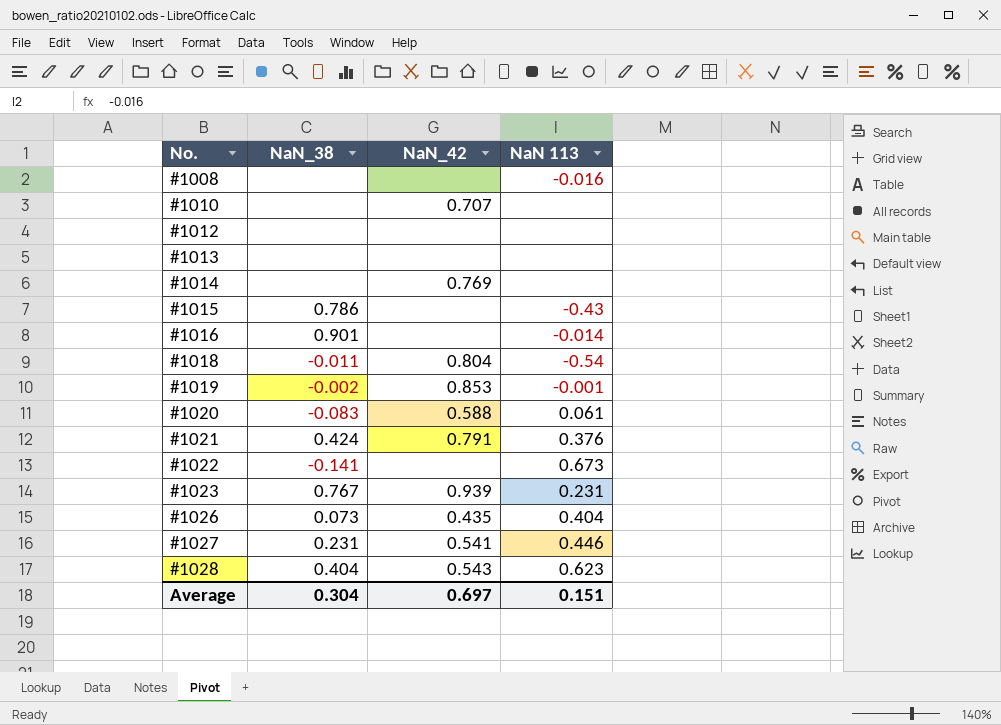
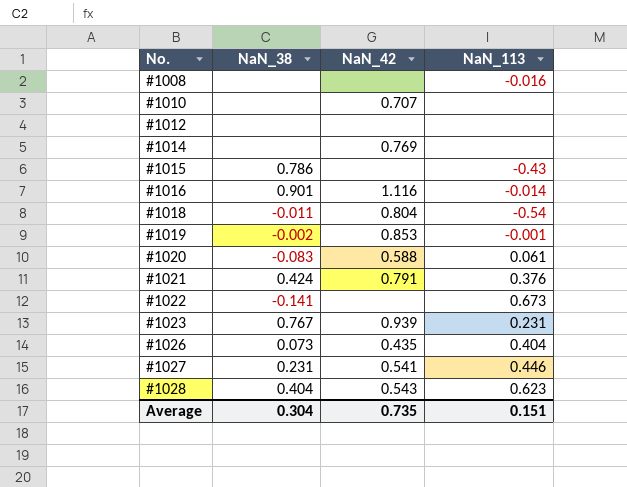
column name: NaN 113 -> NaN_113
row #1013: none | none | none -> none
#1016 | NaN_42: none -> 1.116
Average | NaN_42: 0.697 -> 0.735

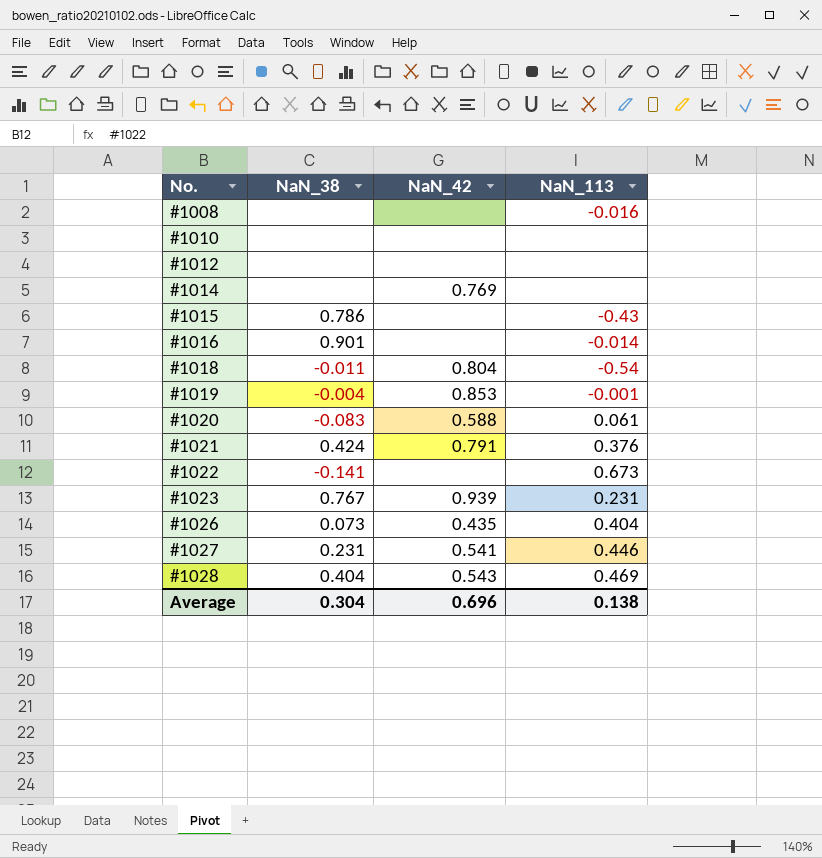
#1010 | NaN_42: 0.707 -> none
#1016 | NaN_42: 1.116 -> none
#1019 | NaN_38: -0.002 -> -0.004
#1028 | NaN_113: 0.623 -> 0.469
Average | NaN_42: 0.735 -> 0.696
Average | NaN_113: 0.151 -> 0.138

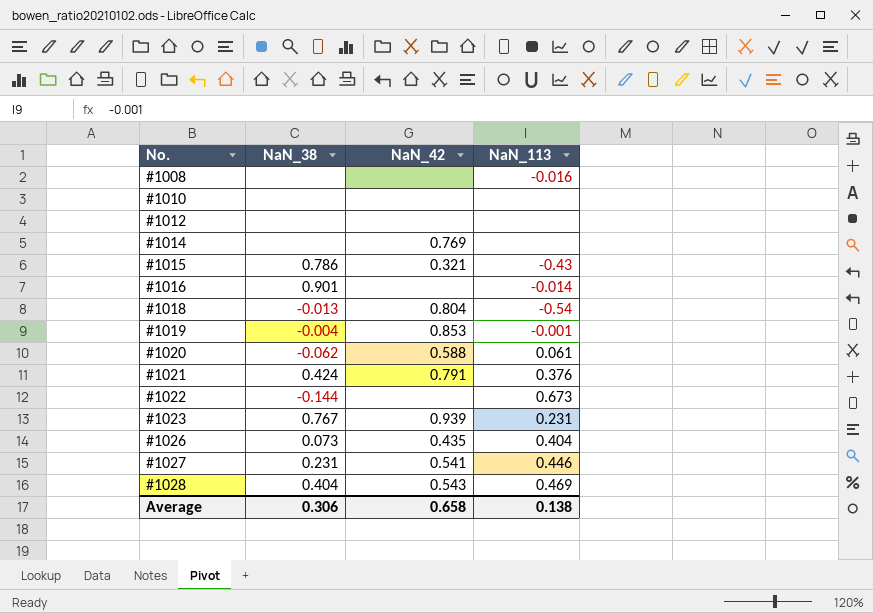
#1015 | NaN_42: none -> 0.321
#1018 | NaN_38: -0.011 -> -0.013
#1020 | NaN_38: -0.083 -> -0.062
#1022 | NaN_38: -0.141 -> -0.144
Average | NaN_38: 0.304 -> 0.306
Average | NaN_42: 0.696 -> 0.658

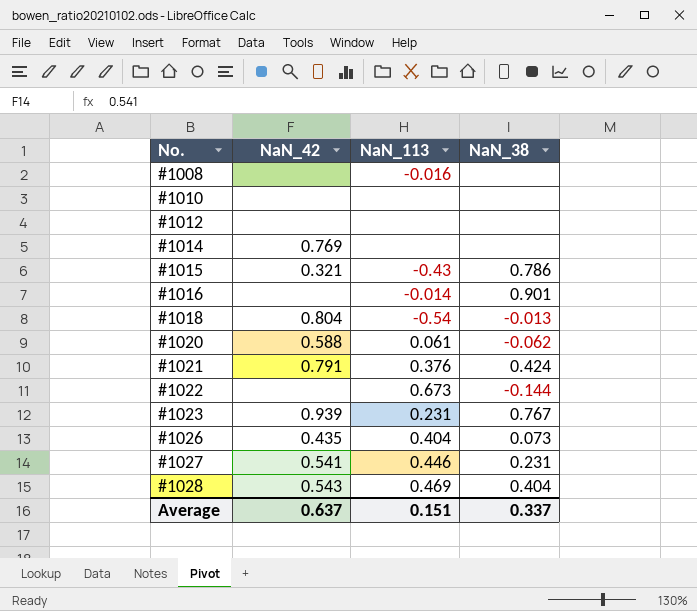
column NaN_38 | position: 2 -> 4
row #1019: -0.004 | 0.853 | -0.001 -> none
Average | NaN_42: 0.658 -> 0.637
Average | NaN_113: 0.138 -> 0.151
Average | NaN_38: 0.306 -> 0.337

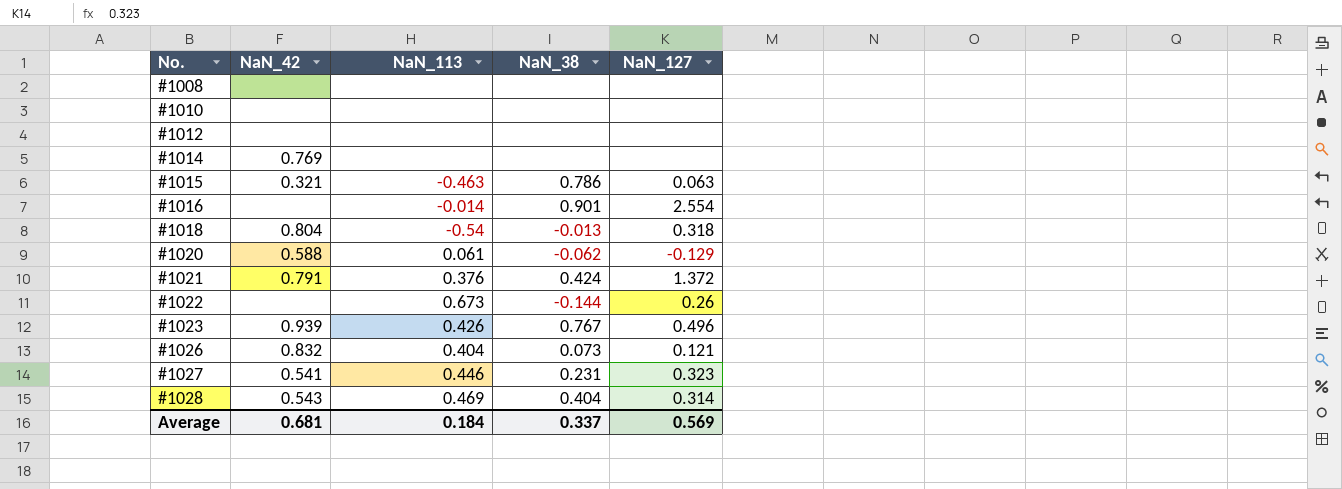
column NaN_127 | position: none -> 5
#1008 | NaN_113: -0.016 -> none
#1015 | NaN_113: -0.43 -> -0.463
#1023 | NaN_113: 0.231 -> 0.426
#1026 | NaN_42: 0.435 -> 0.832
Average | NaN_42: 0.637 -> 0.681
Average | NaN_113: 0.151 -> 0.184

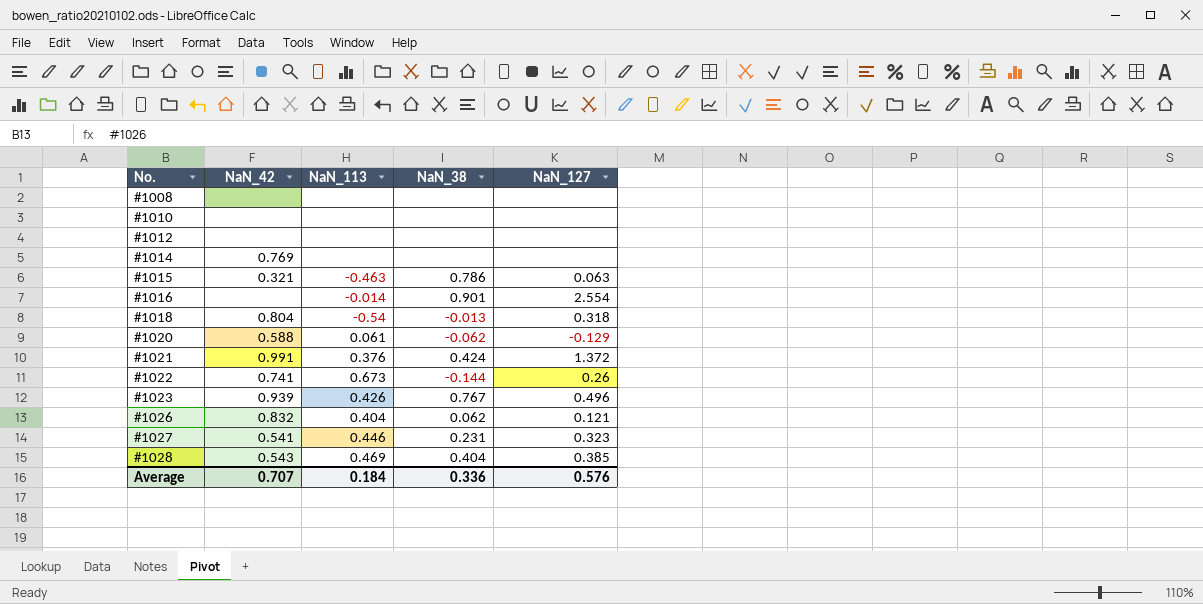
#1021 | NaN_42: 0.791 -> 0.991
#1022 | NaN_42: none -> 0.741
#1026 | NaN_38: 0.073 -> 0.062
#1028 | NaN_127: 0.314 -> 0.385
Average | NaN_42: 0.681 -> 0.707
Average | NaN_38: 0.337 -> 0.336
Average | NaN_127: 0.569 -> 0.576

